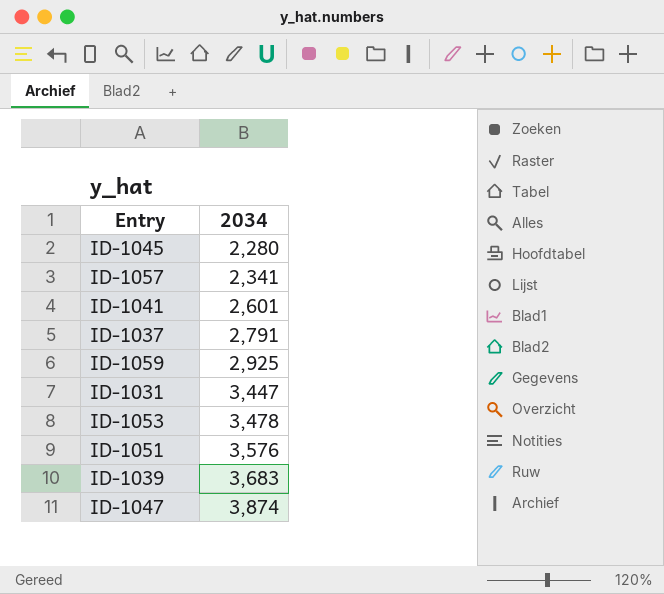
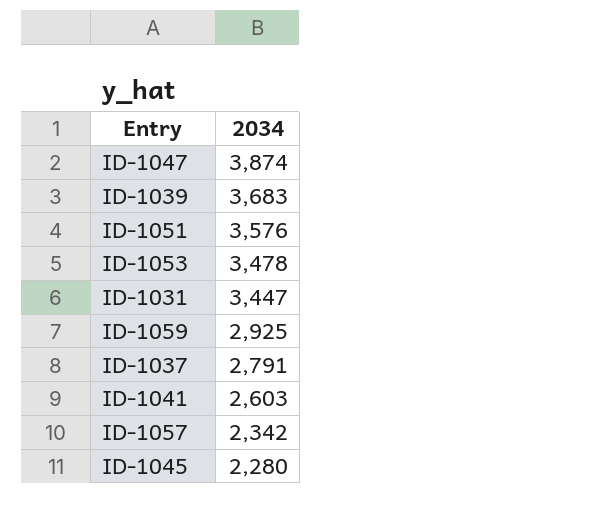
row order: 2034 ascending -> 2034 descending
ID-1041 | 2034: 2,601 -> 2,603
ID-1057 | 2034: 2,341 -> 2,342

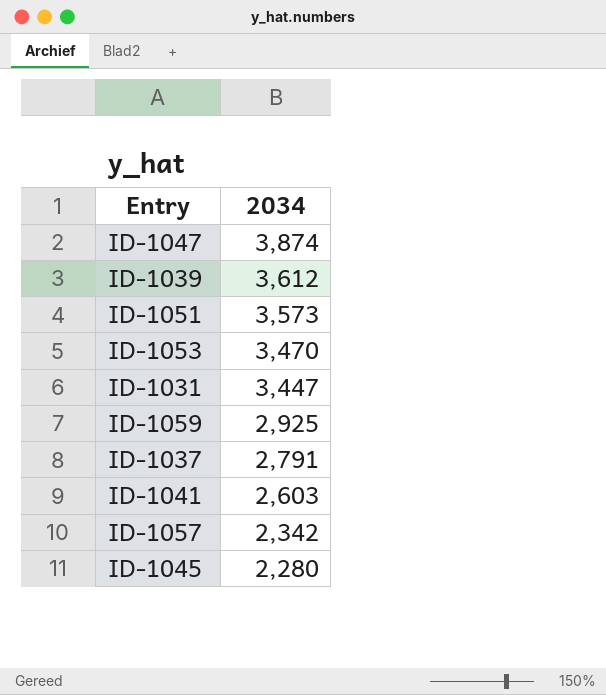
ID-1039 | 2034: 3,683 -> 3,612
ID-1051 | 2034: 3,576 -> 3,573
ID-1053 | 2034: 3,478 -> 3,470

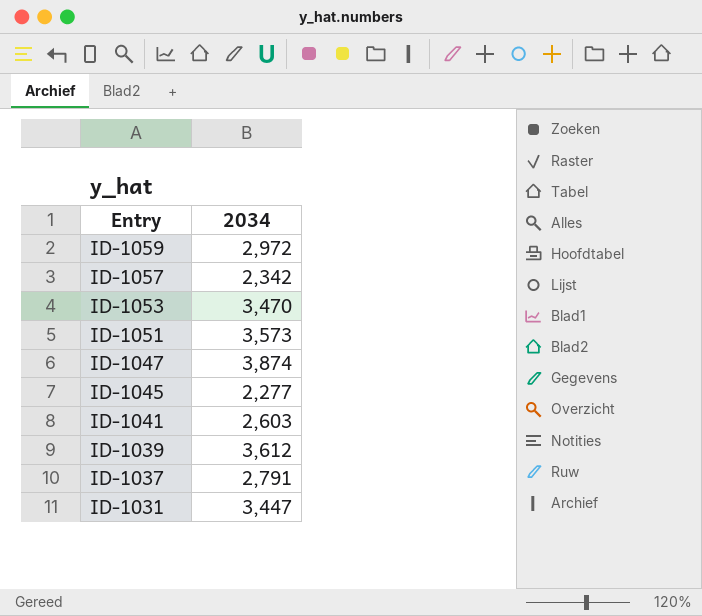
row order: 2034 descending -> Entry descending
ID-1059 | 2034: 2,925 -> 2,972
ID-1045 | 2034: 2,280 -> 2,277

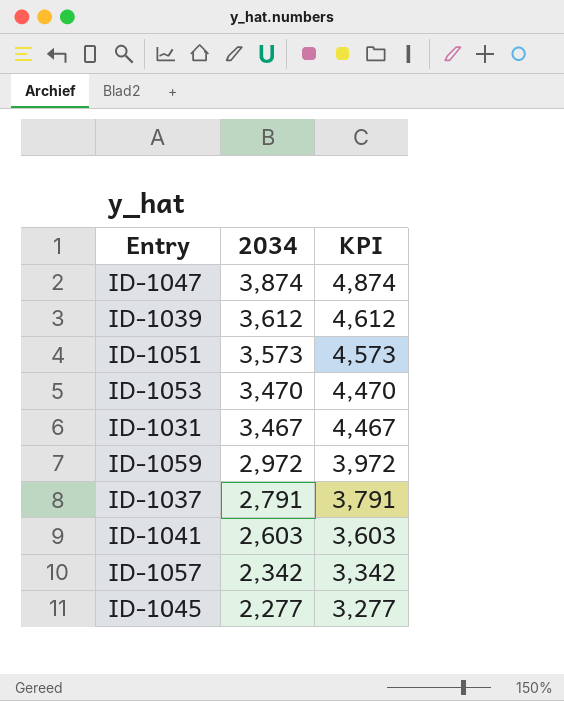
row order: Entry descending -> 2034 descending
column KPI | formula: none -> [2034] + 1000
ID-1031 | 2034: 3,447 -> 3,467

